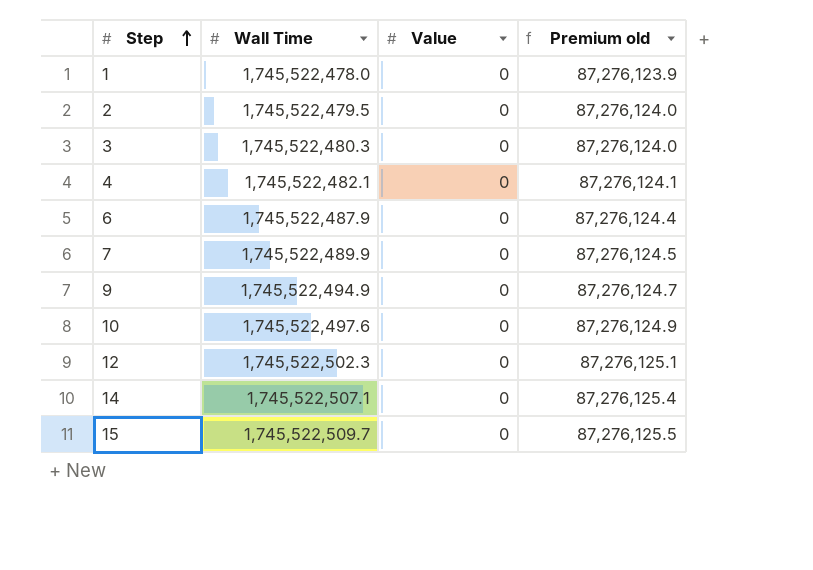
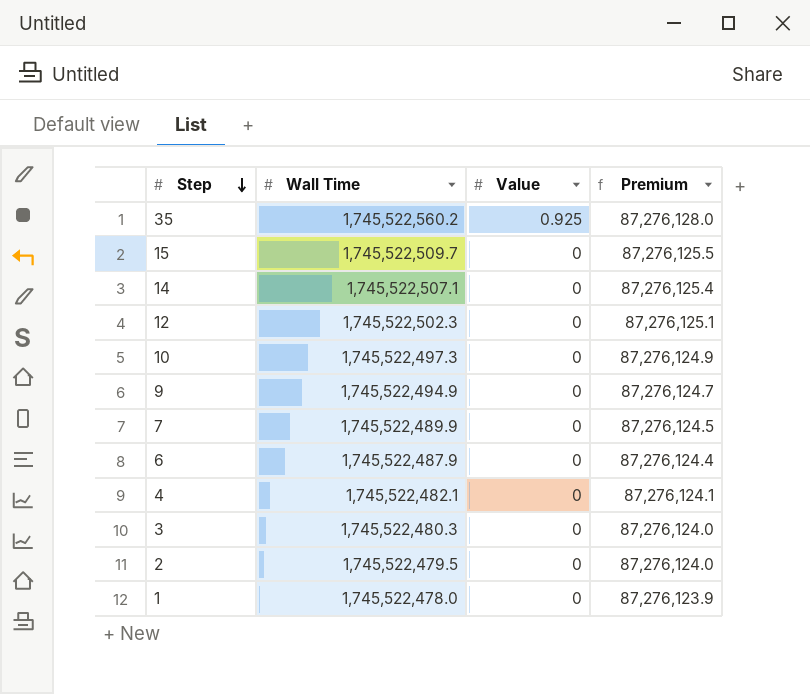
row order: Step ascending -> Step descending
column name: Premium old -> Premium
row 35: none -> 1,745,522,560.2 | 0.925 | 87,276,128.0
10 | Wall Time: 1,745,522,497.6 -> 1,745,522,497.3

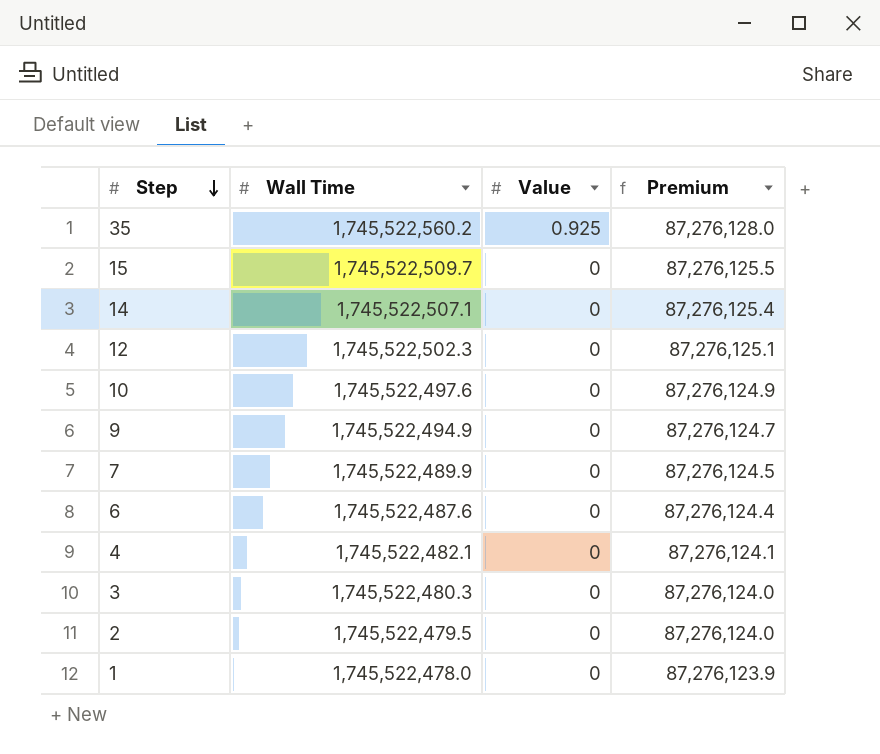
10 | Wall Time: 1,745,522,497.3 -> 1,745,522,497.6
6 | Wall Time: 1,745,522,487.9 -> 1,745,522,487.6

